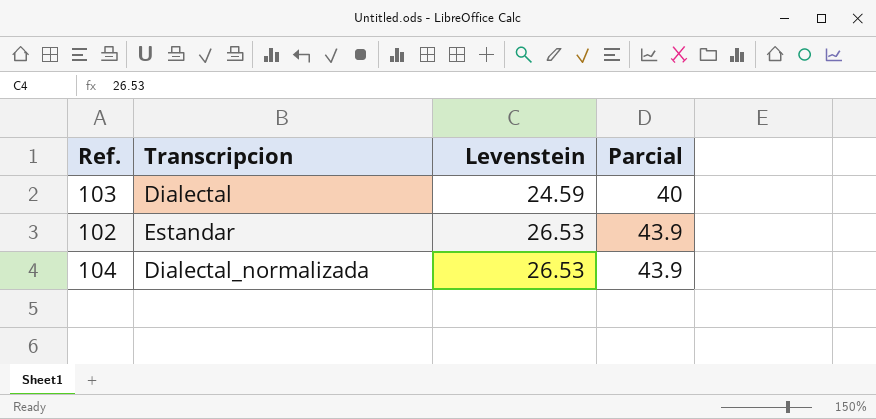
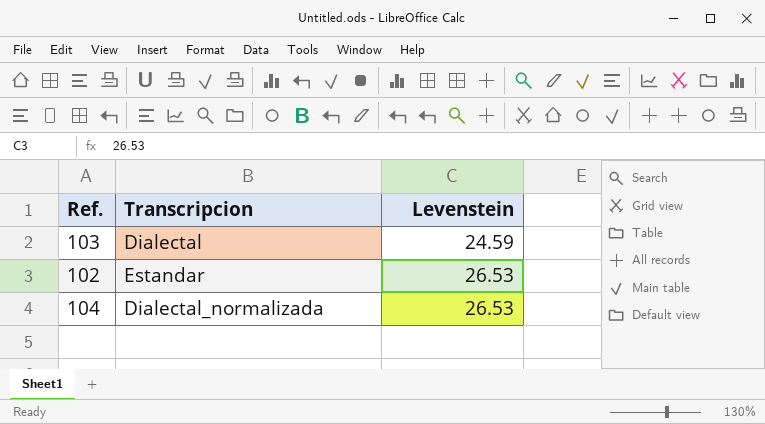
column Parcial | position: 4 -> none

